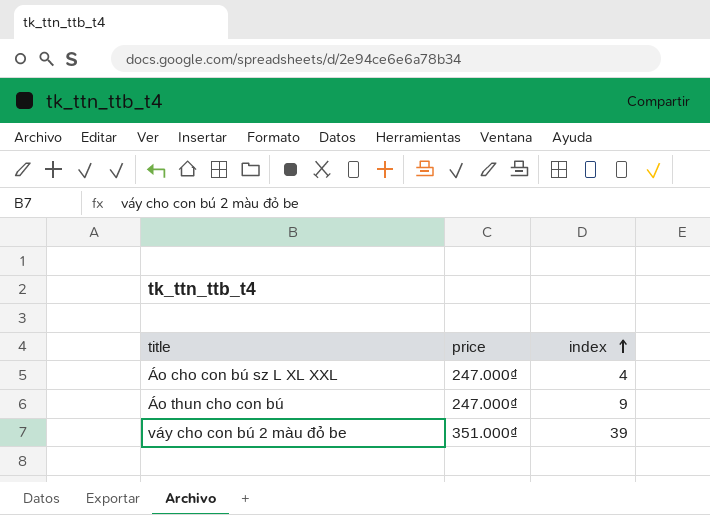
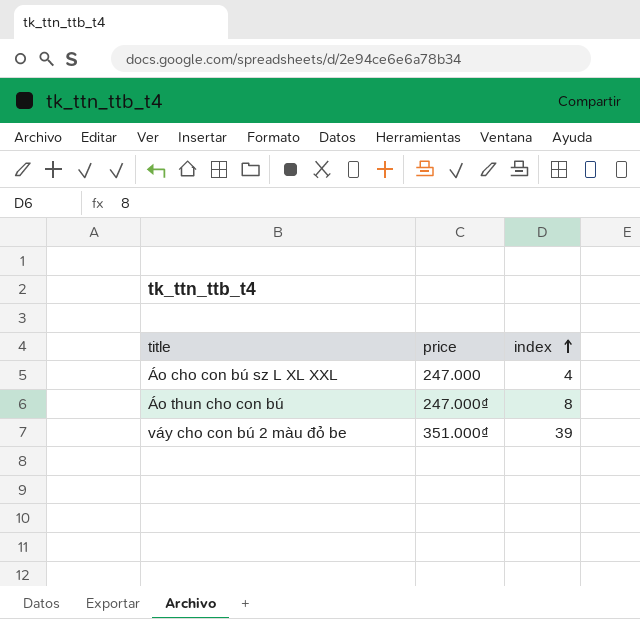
Áo cho con bú sz L XL XXL | price: 247.000₫ -> 247.000
Áo thun cho con bú | index: 9 -> 8

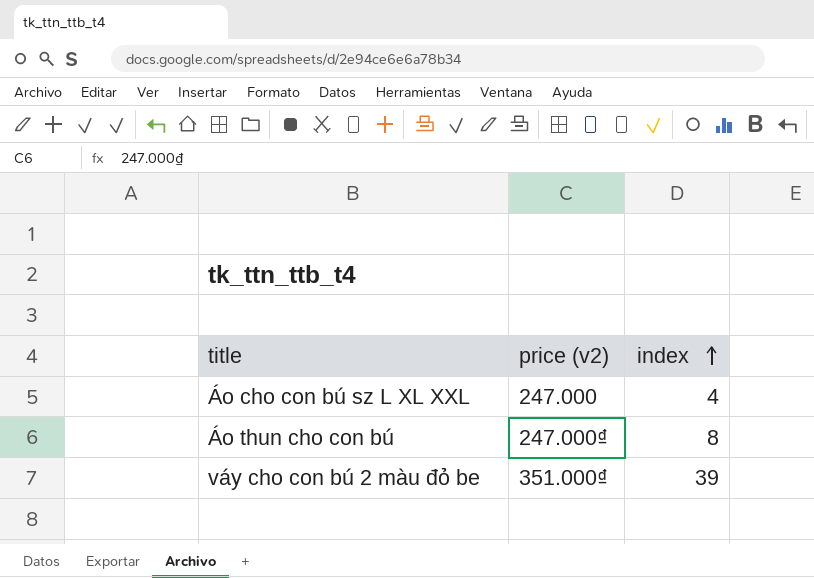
column name: price -> price (v2)

